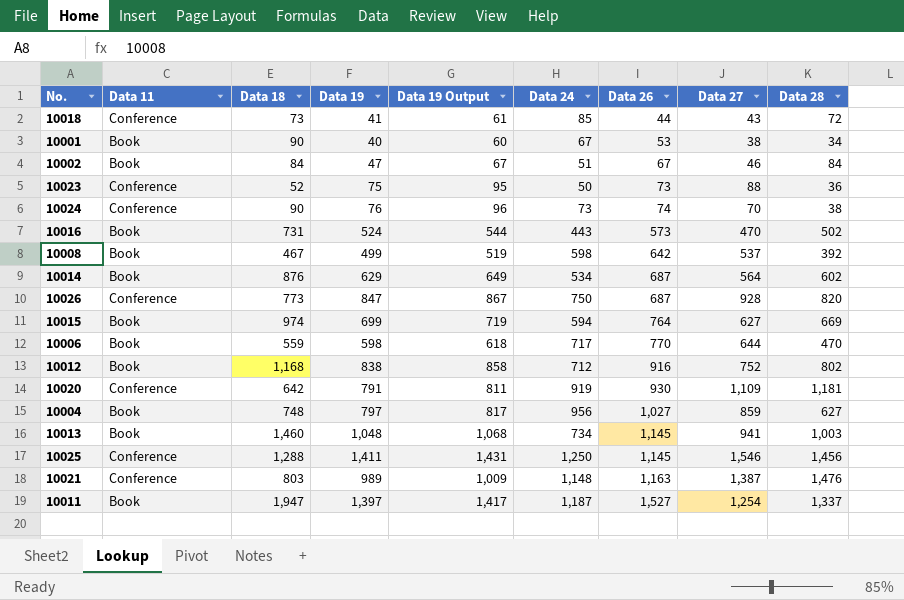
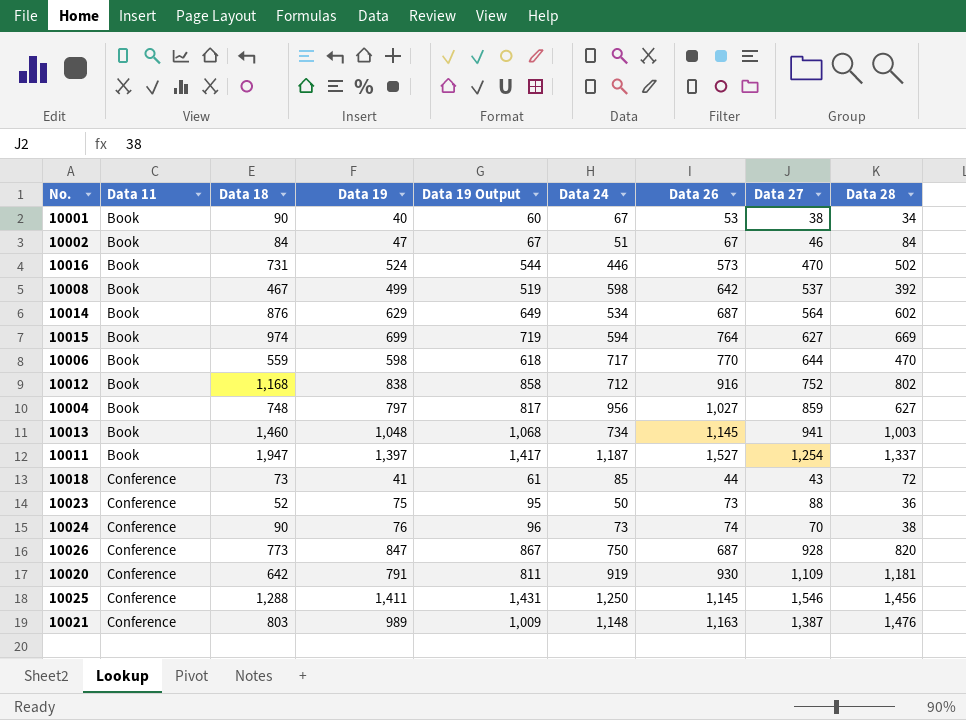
row order: Data 26 ascending -> Data 11 ascending
10016 | Data 24: 443 -> 446

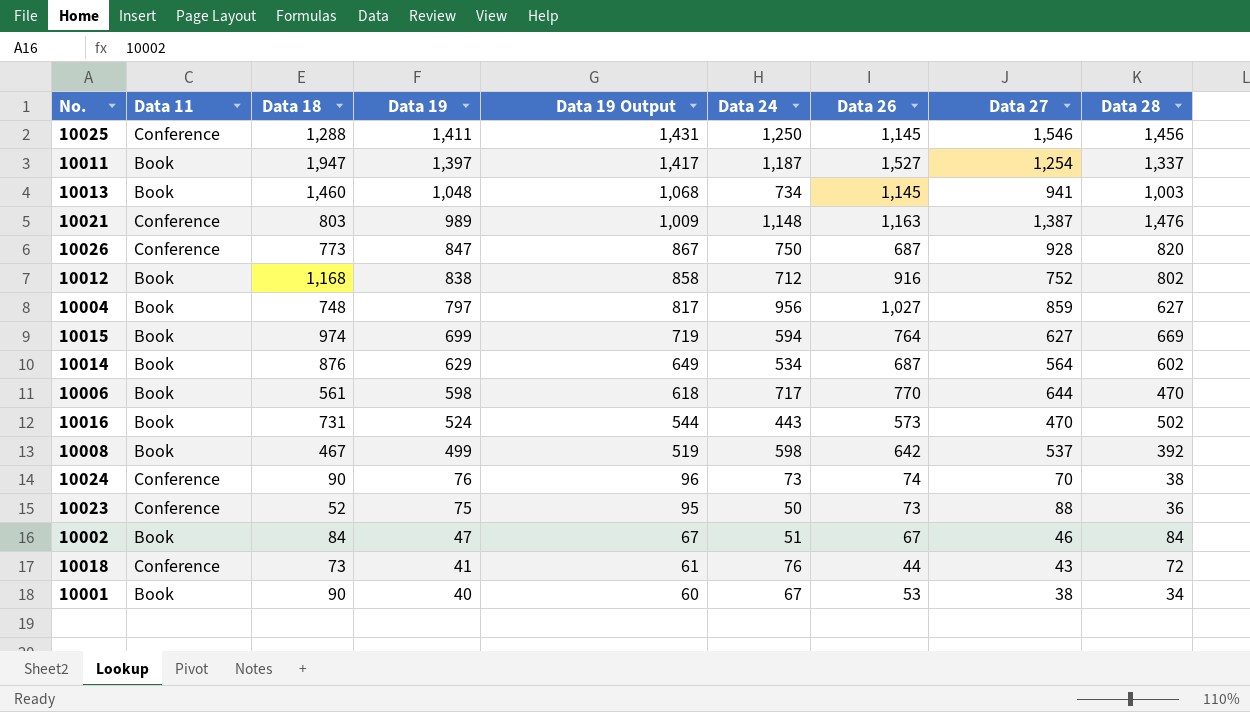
row order: Data 11 ascending -> Data 19 descending
row 10020: Conference | 642 | 791 | 811 | 919 | 930 | 1,109 | 1,181 -> none
10006 | Data 18: 559 -> 561
10016 | Data 24: 446 -> 443
10018 | Data 24: 85 -> 76

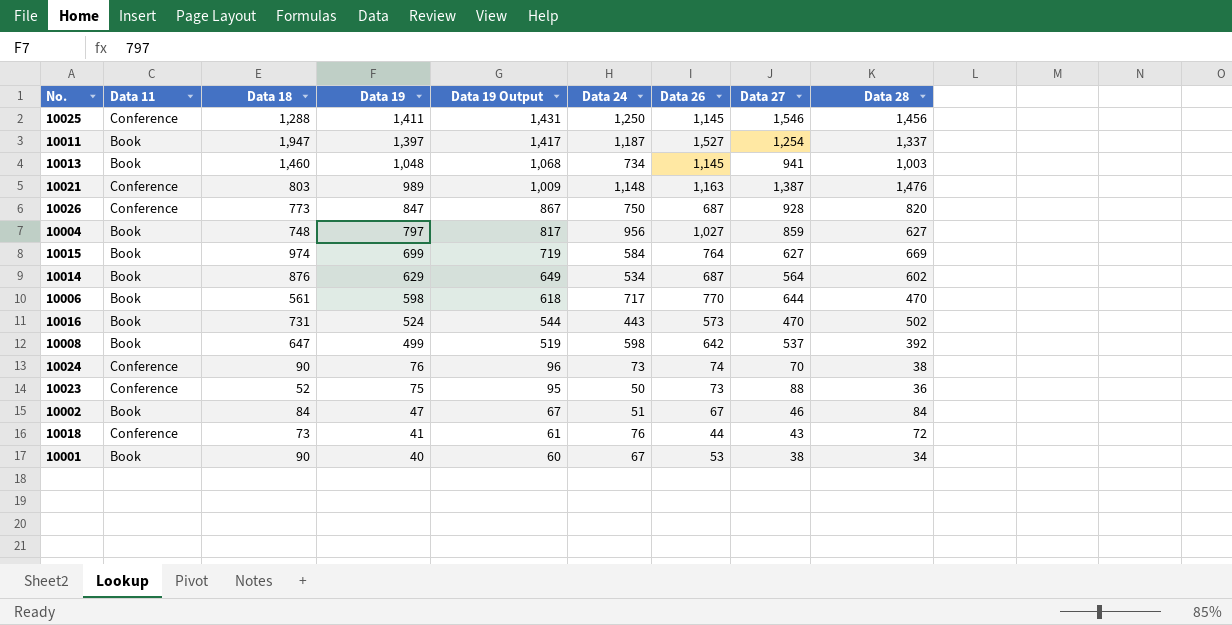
row 10012: Book | 1,168 | 838 | 858 | 712 | 916 | 752 | 802 -> none
10015 | Data 24: 594 -> 584
10008 | Data 18: 467 -> 647

